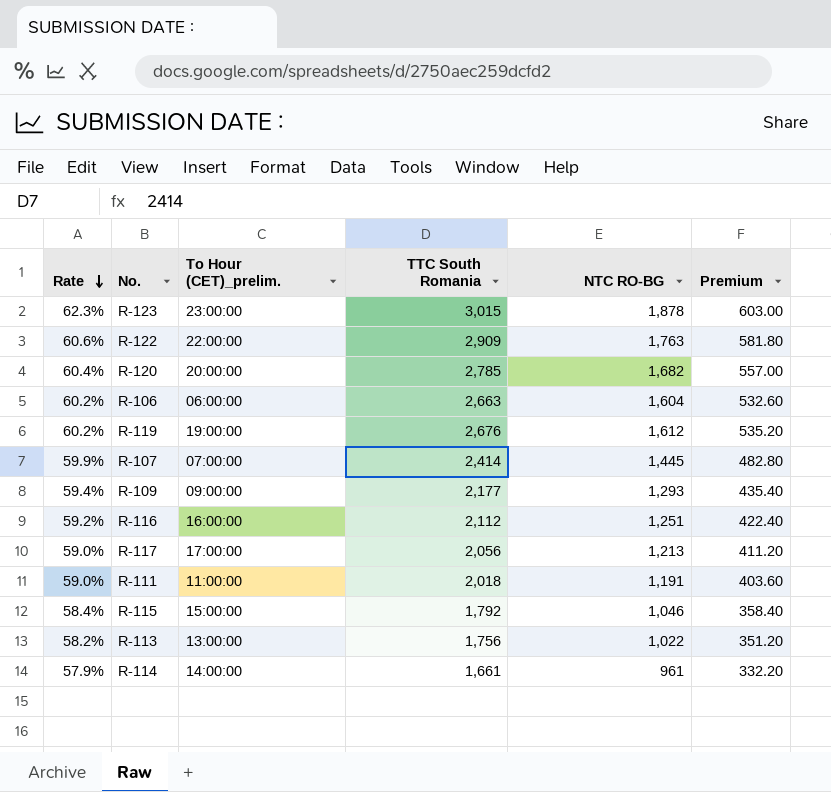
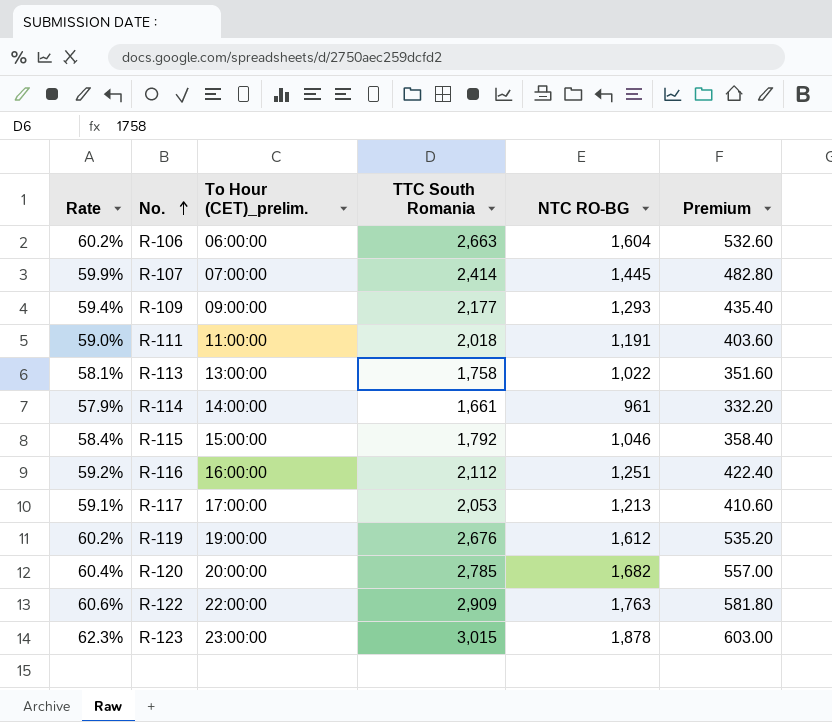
row order: Rate descending -> No. ascending
R-113 | Rate: 58.2% -> 58.1%
R-113 | TTC South Romania: 1,756 -> 1,758
R-113 | Premium: 351.20 -> 351.60
R-117 | Rate: 59.0% -> 59.1%
R-117 | TTC South Romania: 2,056 -> 2,053
R-117 | Premium: 411.20 -> 410.60

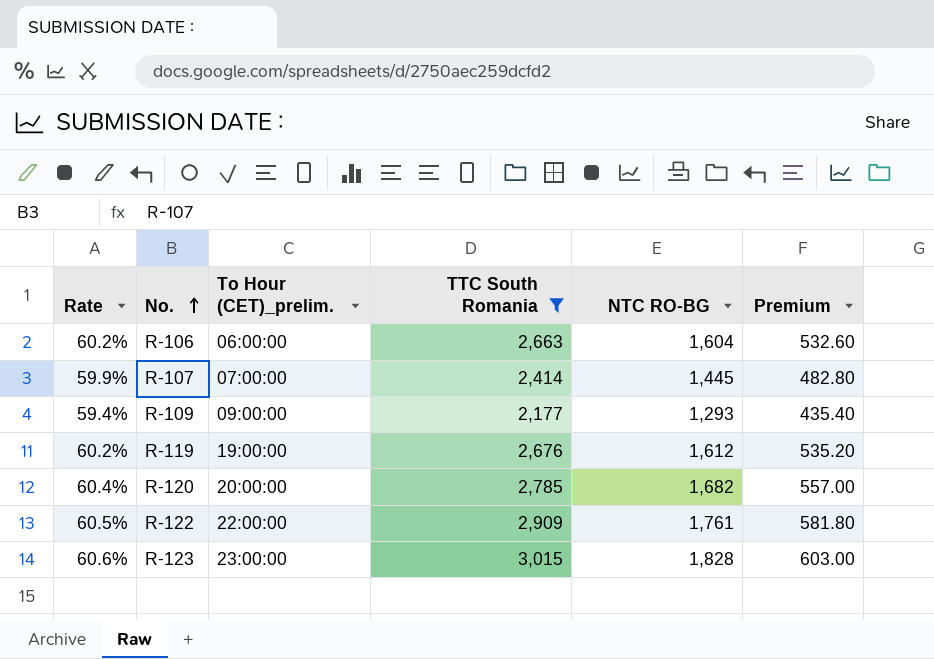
filter: none -> TTC South Romania >= 2,177
R-122 | Rate: 60.6% -> 60.5%
R-122 | NTC RO-BG: 1,763 -> 1,761
R-123 | Rate: 62.3% -> 60.6%
R-123 | NTC RO-BG: 1,878 -> 1,828

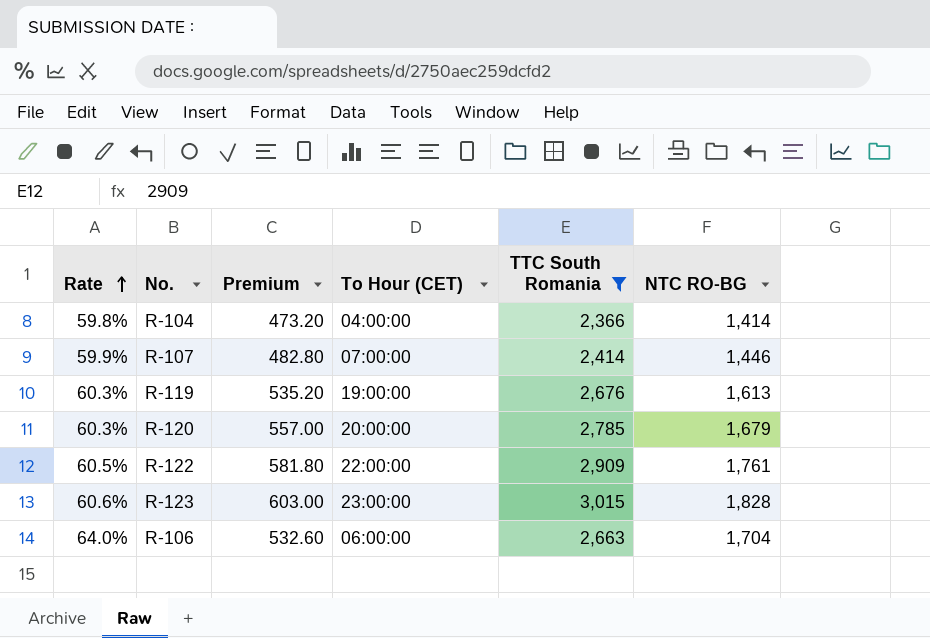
row order: No. ascending -> Rate ascending
column Premium | position: 6 -> 3
column name: To Hour (CET)_prelim. -> To Hour (CET)
row R-109: 59.4% | 09:00:00 | 2,177 | 1,293 | 435.40 -> none
row R-104: none -> 59.8% | 473.20 | 04:00:00 | 2,366 | 1,414
R-107 | NTC RO-BG: 1,445 -> 1,446
R-119 | Rate: 60.2% -> 60.3%
R-119 | NTC RO-BG: 1,612 -> 1,613
R-120 | Rate: 60.4% -> 60.3%
R-120 | NTC RO-BG: 1,682 -> 1,679
R-106 | Rate: 60.2% -> 64.0%
R-106 | NTC RO-BG: 1,604 -> 1,704

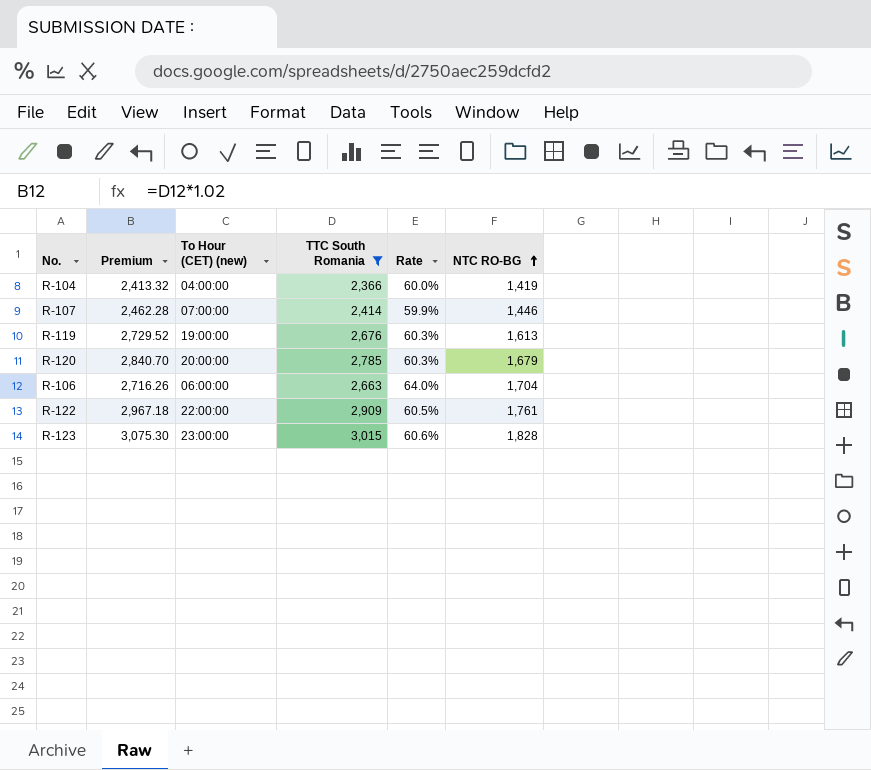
row order: Rate ascending -> NTC RO-BG ascending
column Premium | formula: [TTC South Romania] * 0.2 -> [TTC South Romania] * 1.02
column name: To Hour (CET) -> To Hour (CET) (new)
column Rate | position: 1 -> 5
R-104 | Rate: 59.8% -> 60.0%
R-104 | NTC RO-BG: 1,414 -> 1,419

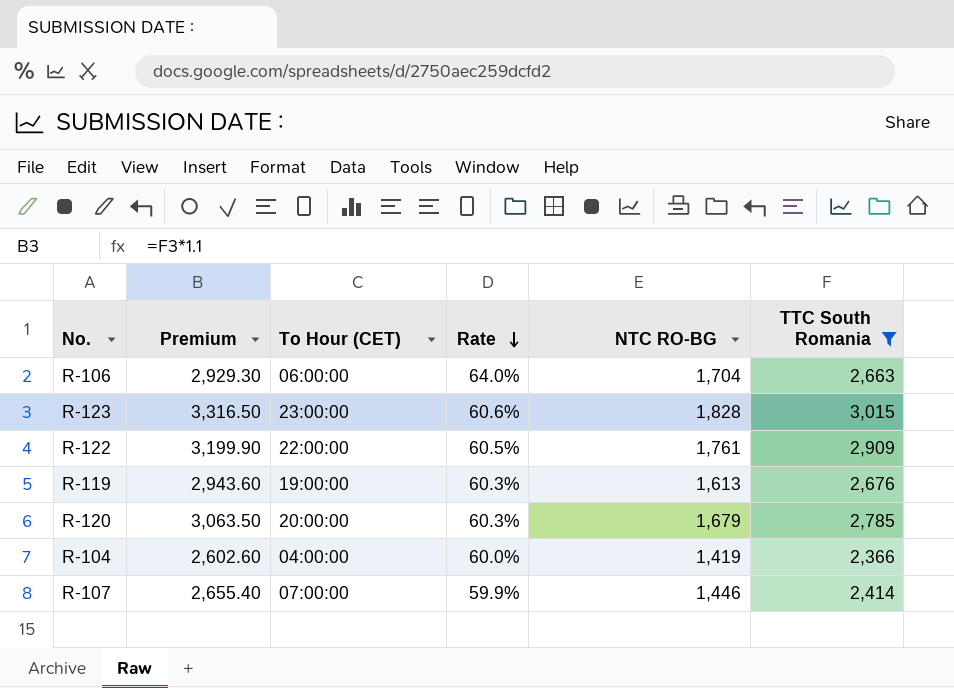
row order: NTC RO-BG ascending -> Rate descending
column Premium | formula: [TTC South Romania] * 1.02 -> [TTC South Romania] * 1.1
column name: To Hour (CET) (new) -> To Hour (CET)
column TTC South Romania | position: 4 -> 6

